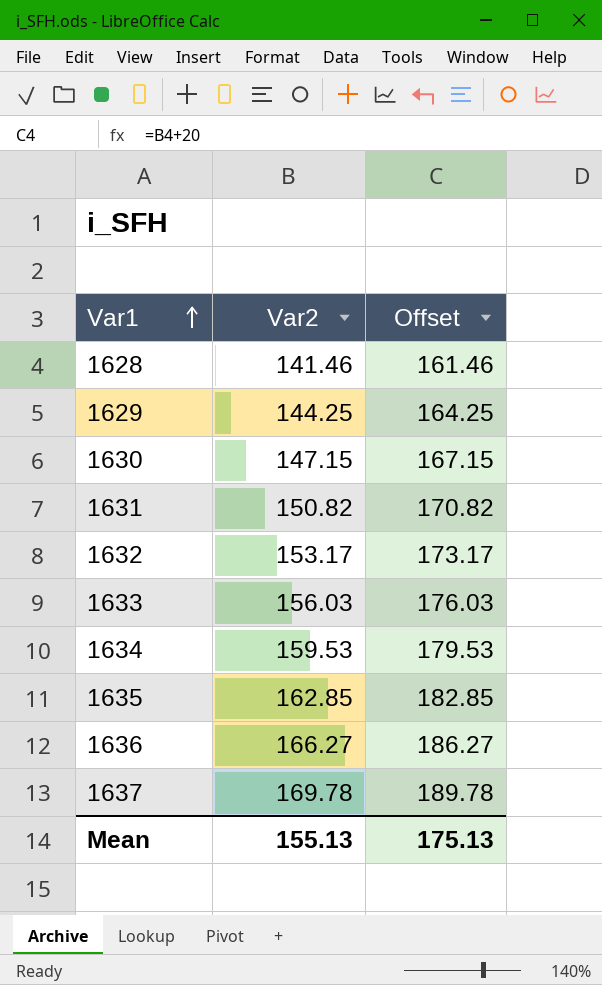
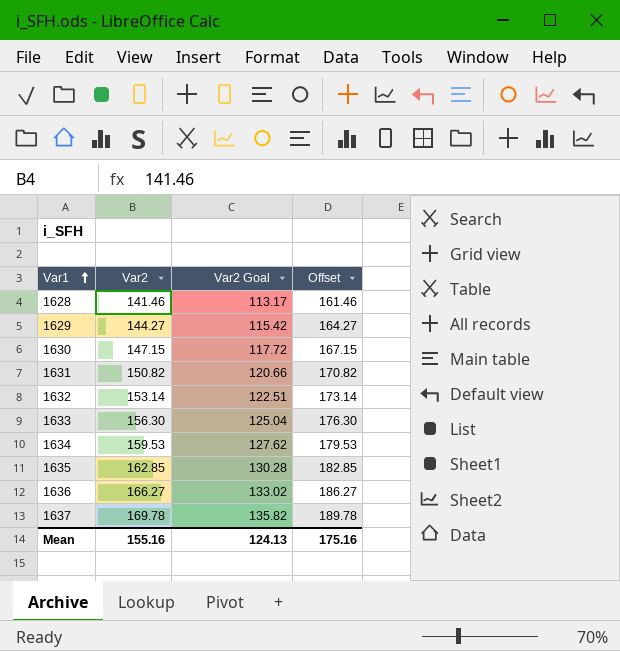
column Var2 Goal | formula: none -> [Var2] * 0.8
1629 | Var2: 144.25 -> 144.27
1629 | Offset: 164.25 -> 164.27
1632 | Var2: 153.17 -> 153.14
1632 | Offset: 173.17 -> 173.14
1633 | Var2: 156.03 -> 156.30
1633 | Offset: 176.03 -> 176.30
Mean | Var2: 155.13 -> 155.16
Mean | Offset: 175.13 -> 175.16

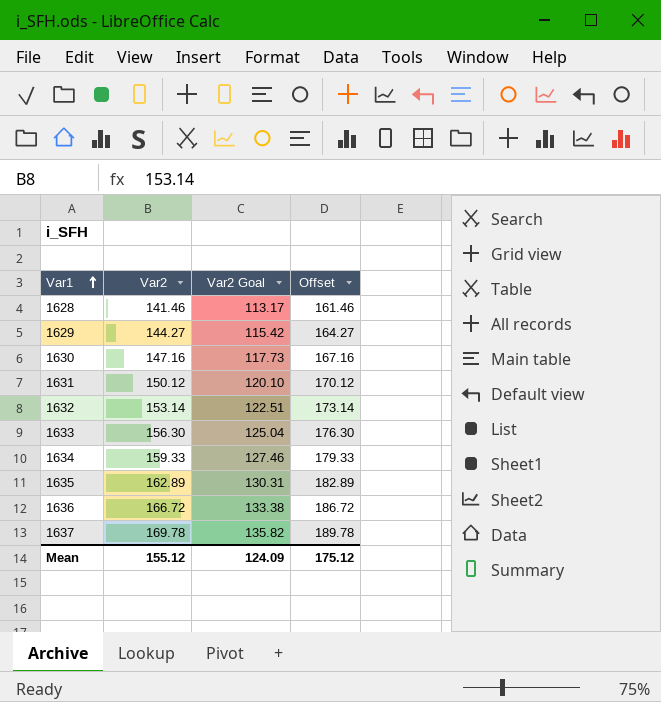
1630 | Var2: 147.15 -> 147.16
1630 | Var2 Goal: 117.72 -> 117.73
1630 | Offset: 167.15 -> 167.16
1631 | Var2: 150.82 -> 150.12
1631 | Var2 Goal: 120.66 -> 120.10
1631 | Offset: 170.82 -> 170.12
1634 | Var2: 159.53 -> 159.33
1634 | Var2 Goal: 127.62 -> 127.46
1634 | Offset: 179.53 -> 179.33
1635 | Var2: 162.85 -> 162.89
1635 | Var2 Goal: 130.28 -> 130.31
1635 | Offset: 182.85 -> 182.89
1636 | Var2: 166.27 -> 166.72
1636 | Var2 Goal: 133.02 -> 133.38
1636 | Offset: 186.27 -> 186.72
Mean | Var2: 155.16 -> 155.12
Mean | Var2 Goal: 124.13 -> 124.09
Mean | Offset: 175.16 -> 175.12

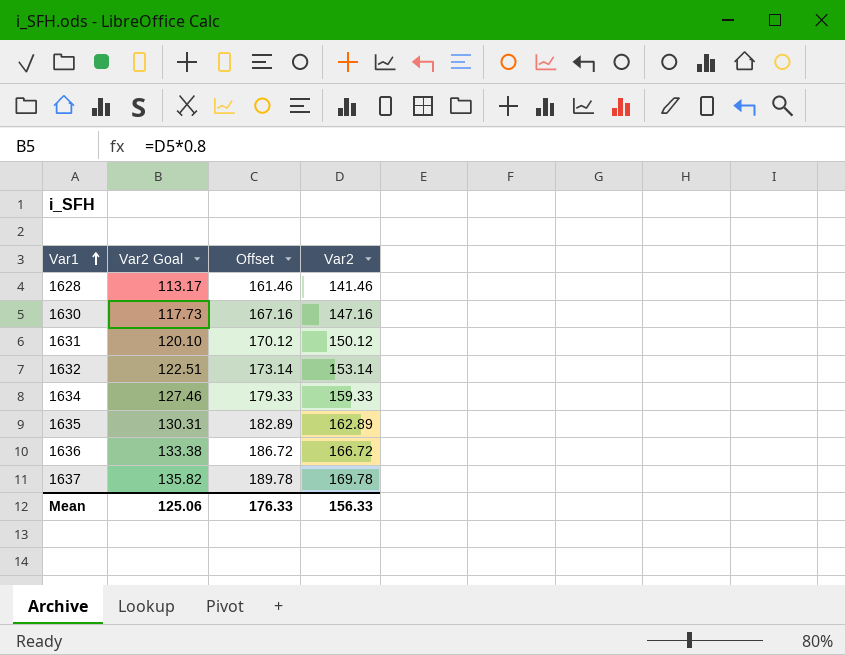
column Var2 | position: 2 -> 4
row 1629: 144.27 | 115.42 | 164.27 -> none
row 1633: 156.30 | 125.04 | 176.30 -> none
Mean | Var2 Goal: 124.09 -> 125.06
Mean | Offset: 175.12 -> 176.33
Mean | Var2: 155.12 -> 156.33

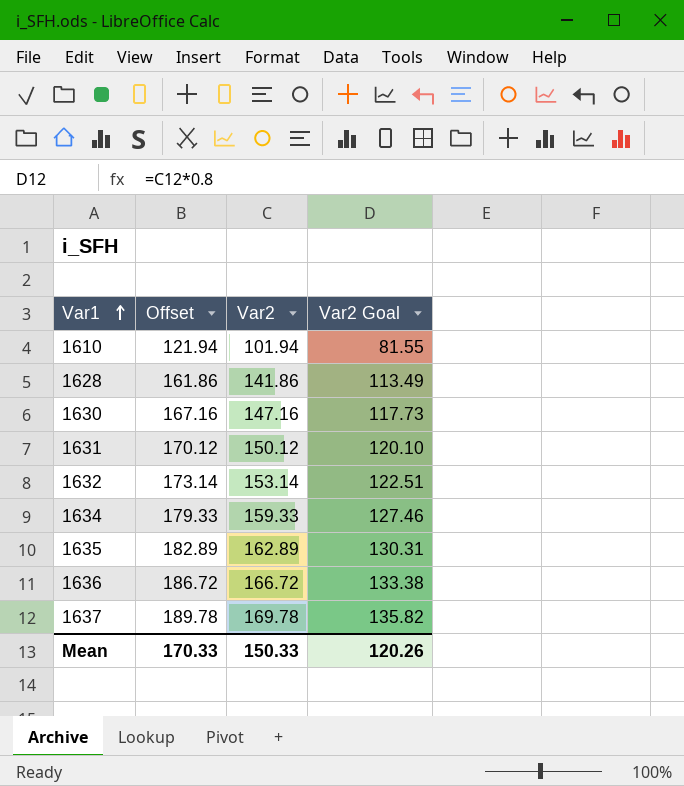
column Var2 Goal | position: 2 -> 4
row 1610: none -> 121.94 | 101.94 | 81.55
1628 | Offset: 161.46 -> 161.86
1628 | Var2: 141.46 -> 141.86
1628 | Var2 Goal: 113.17 -> 113.49
Mean | Offset: 176.33 -> 170.33
Mean | Var2: 156.33 -> 150.33
Mean | Var2 Goal: 125.06 -> 120.26

